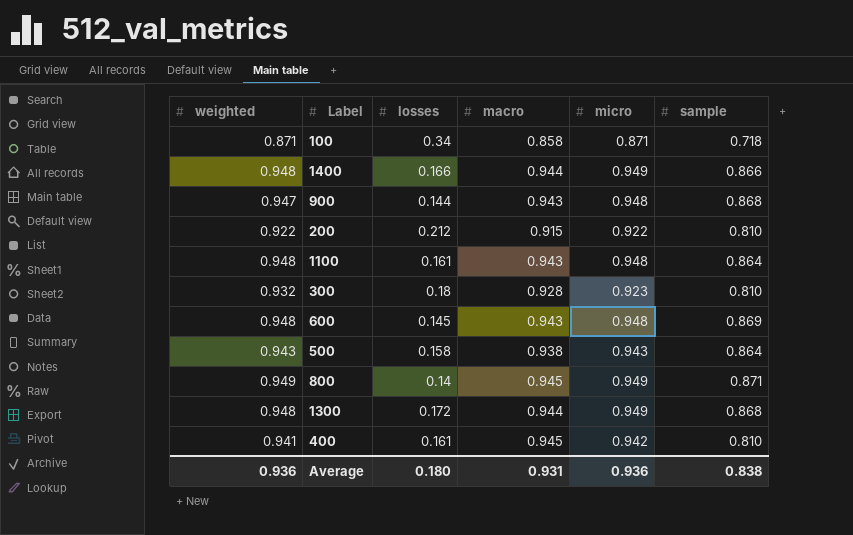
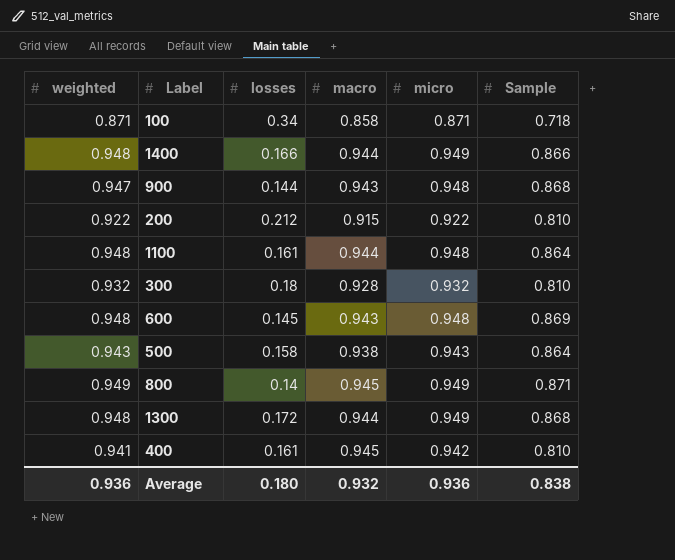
column name: sample -> Sample
1100 | macro: 0.943 -> 0.944
300 | micro: 0.923 -> 0.932
Average | macro: 0.931 -> 0.932

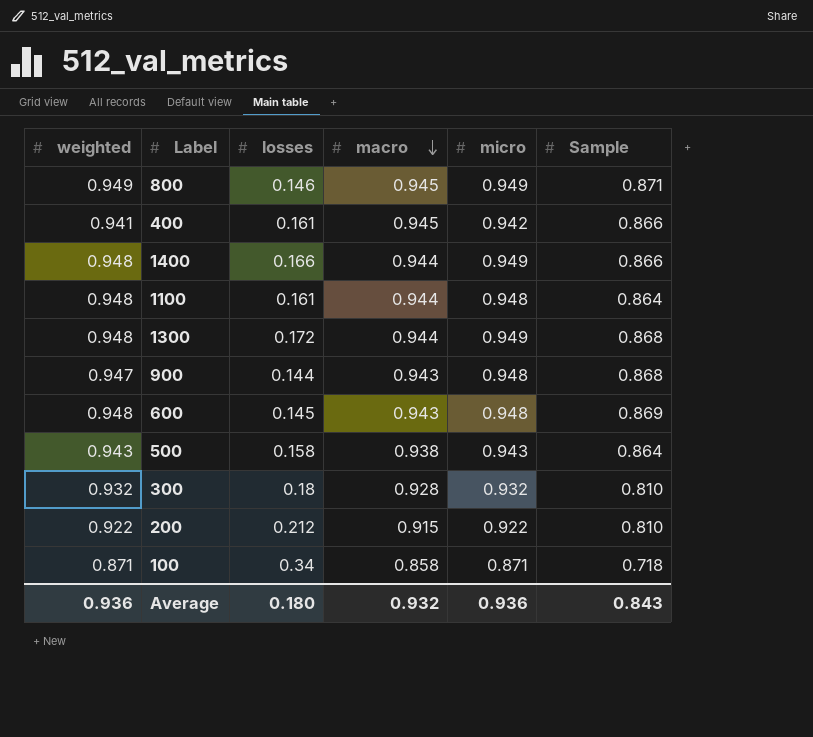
row order: none -> macro descending
800 | losses: 0.14 -> 0.146
400 | Sample: 0.810 -> 0.866
Average | Sample: 0.838 -> 0.843

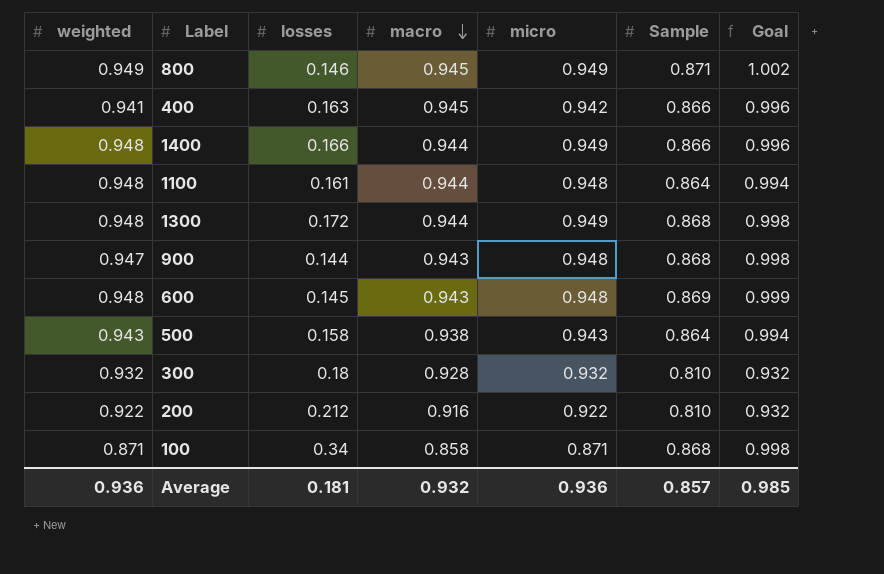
column Goal | formula: none -> [Sample] * 1.15
400 | losses: 0.161 -> 0.163
200 | macro: 0.915 -> 0.916
100 | Sample: 0.718 -> 0.868
Average | losses: 0.180 -> 0.181
Average | Sample: 0.843 -> 0.857

